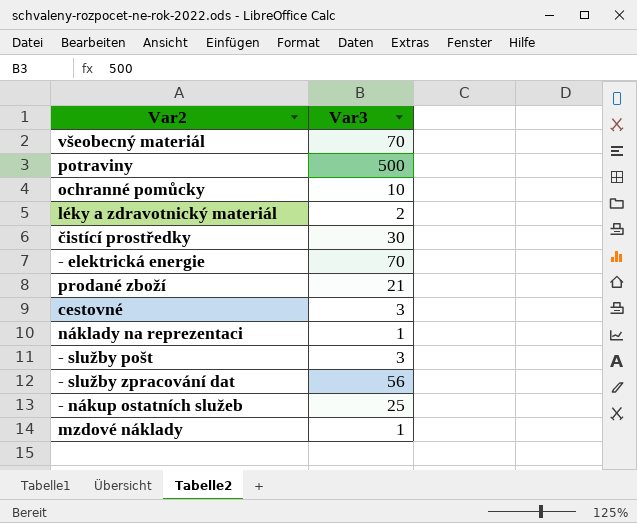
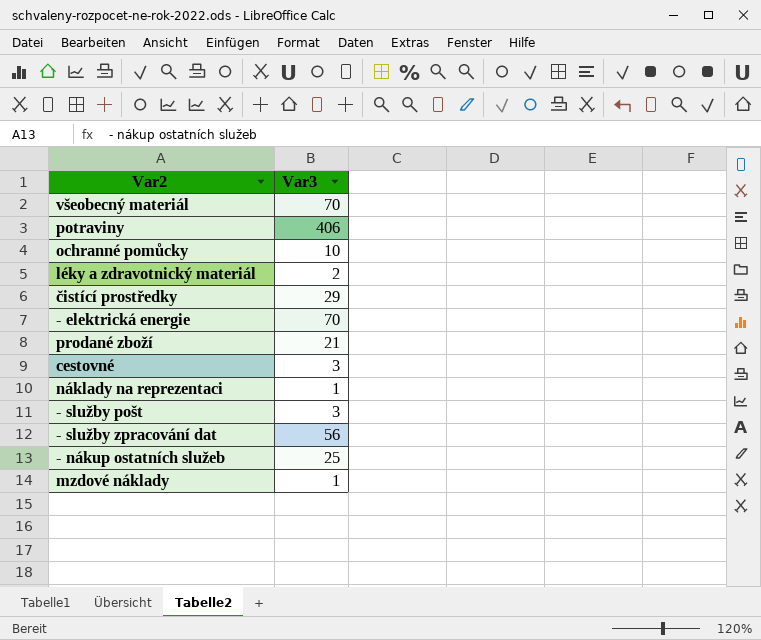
potraviny | Var3: 500 -> 406
čistící prostředky | Var3: 30 -> 29

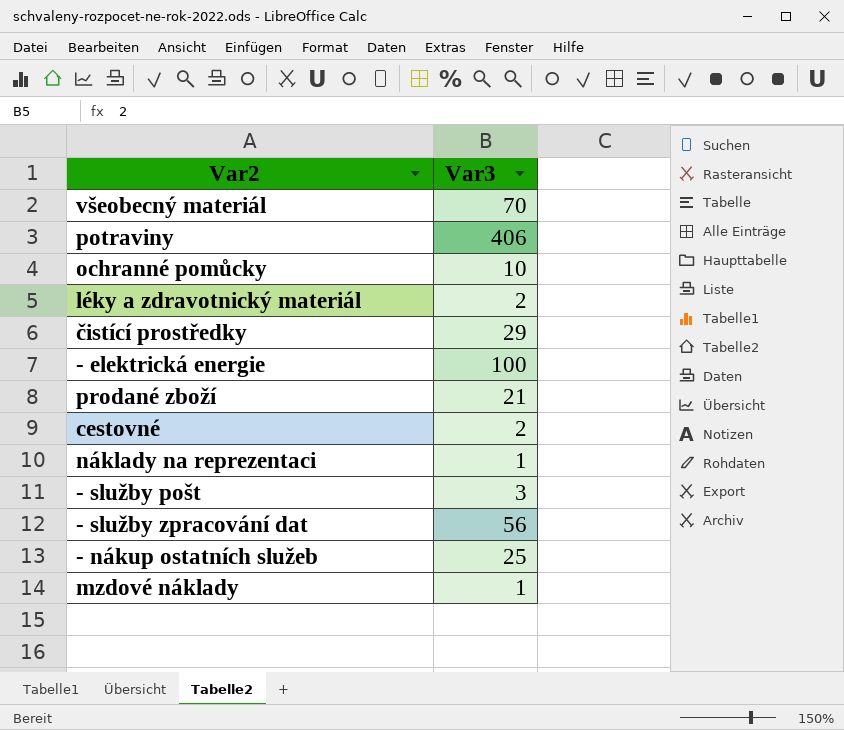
- elektrická energie | Var3: 70 -> 100
cestovné | Var3: 3 -> 2

